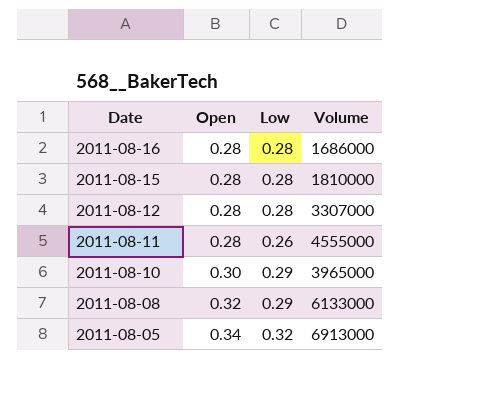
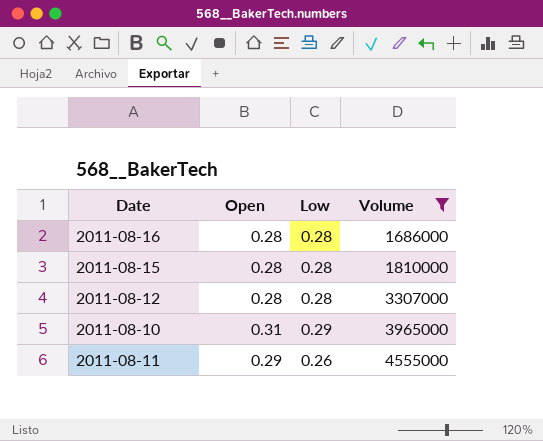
filter: none -> Volume <= 4555000
row order: Date descending -> Volume ascending
2011-08-10 | Open: 0.30 -> 0.31
2011-08-11 | Open: 0.28 -> 0.29

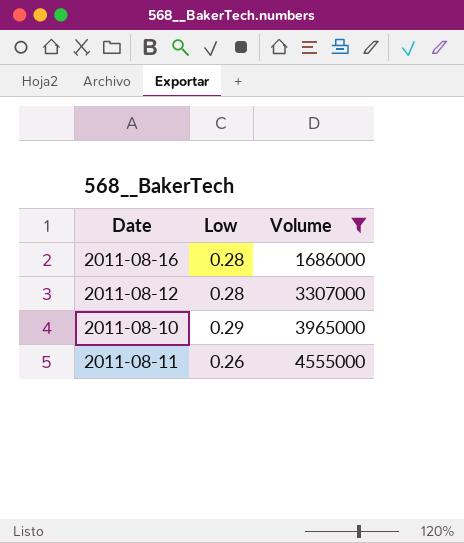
column Open | position: 2 -> none
row 2011-08-15: 0.28 | 0.28 | 1810000 -> none

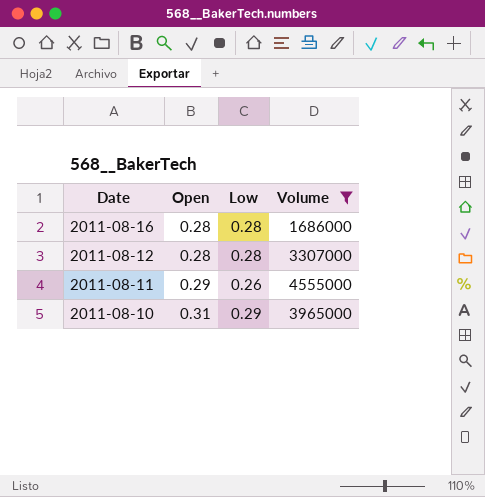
row order: Volume ascending -> Date descending
column Open | position: none -> 2

